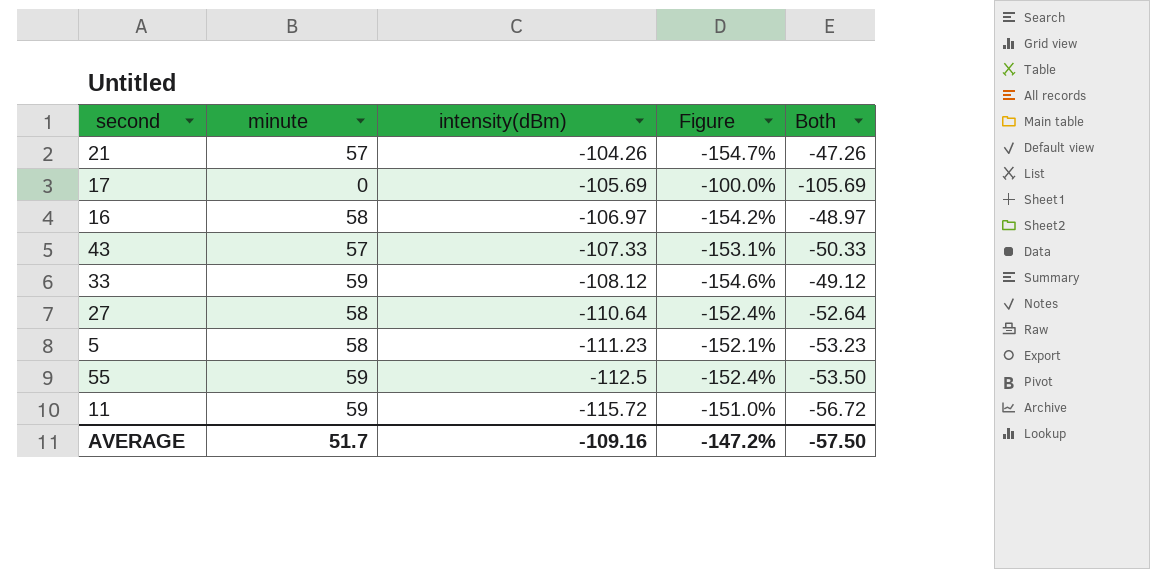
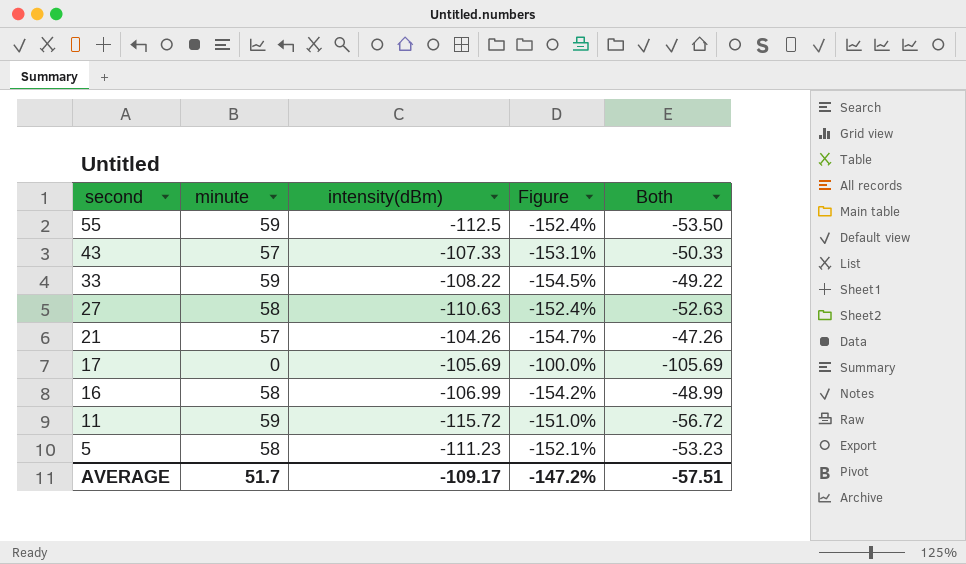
row order: intensity(dBm) descending -> second descending
33 | intensity(dBm): -108.12 -> -108.22
33 | Figure: -154.6% -> -154.5%
33 | Both: -49.12 -> -49.22
27 | intensity(dBm): -110.64 -> -110.63
27 | Both: -52.64 -> -52.63
16 | intensity(dBm): -106.97 -> -106.99
16 | Both: -48.97 -> -48.99
AVERAGE | intensity(dBm): -109.16 -> -109.17
AVERAGE | Both: -57.50 -> -57.51

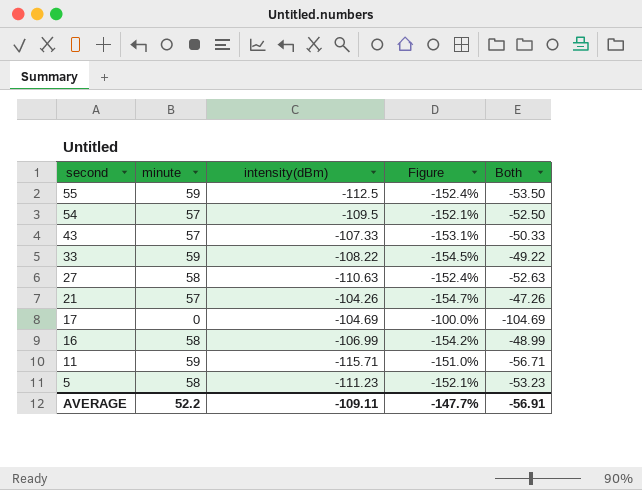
row 54: none -> 57 | -109.5 | -152.1% | -52.50
17 | intensity(dBm): -105.69 -> -104.69
17 | Both: -105.69 -> -104.69
11 | intensity(dBm): -115.72 -> -115.71
11 | Both: -56.72 -> -56.71
AVERAGE | minute: 51.7 -> 52.2
AVERAGE | intensity(dBm): -109.17 -> -109.11
AVERAGE | Figure: -147.2% -> -147.7%
AVERAGE | Both: -57.51 -> -56.91

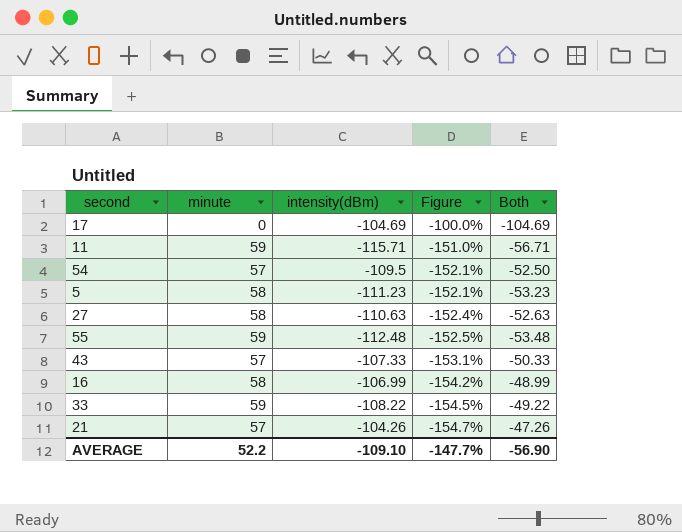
row order: second descending -> Figure descending
55 | intensity(dBm): -112.5 -> -112.48
55 | Figure: -152.4% -> -152.5%
55 | Both: -53.50 -> -53.48
AVERAGE | intensity(dBm): -109.11 -> -109.10
AVERAGE | Both: -56.91 -> -56.90

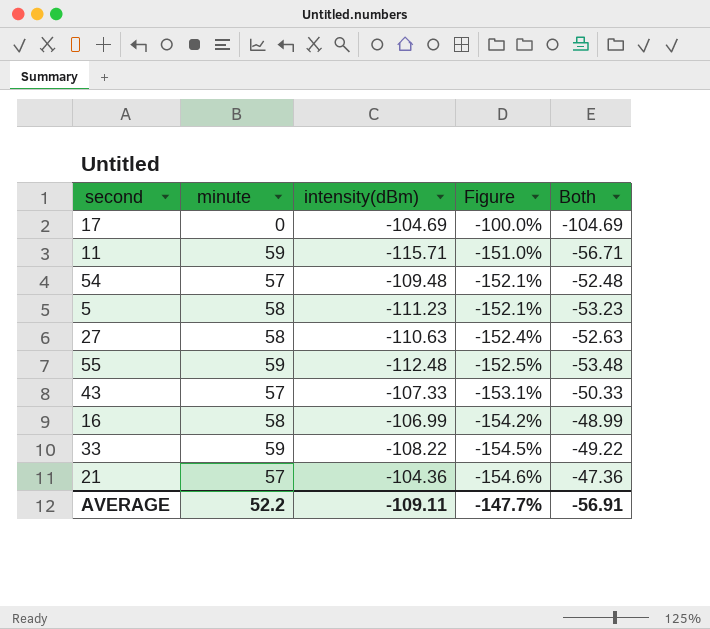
54 | intensity(dBm): -109.5 -> -109.48
54 | Both: -52.50 -> -52.48
21 | intensity(dBm): -104.26 -> -104.36
21 | Figure: -154.7% -> -154.6%
21 | Both: -47.26 -> -47.36
AVERAGE | intensity(dBm): -109.10 -> -109.11
AVERAGE | Both: -56.90 -> -56.91

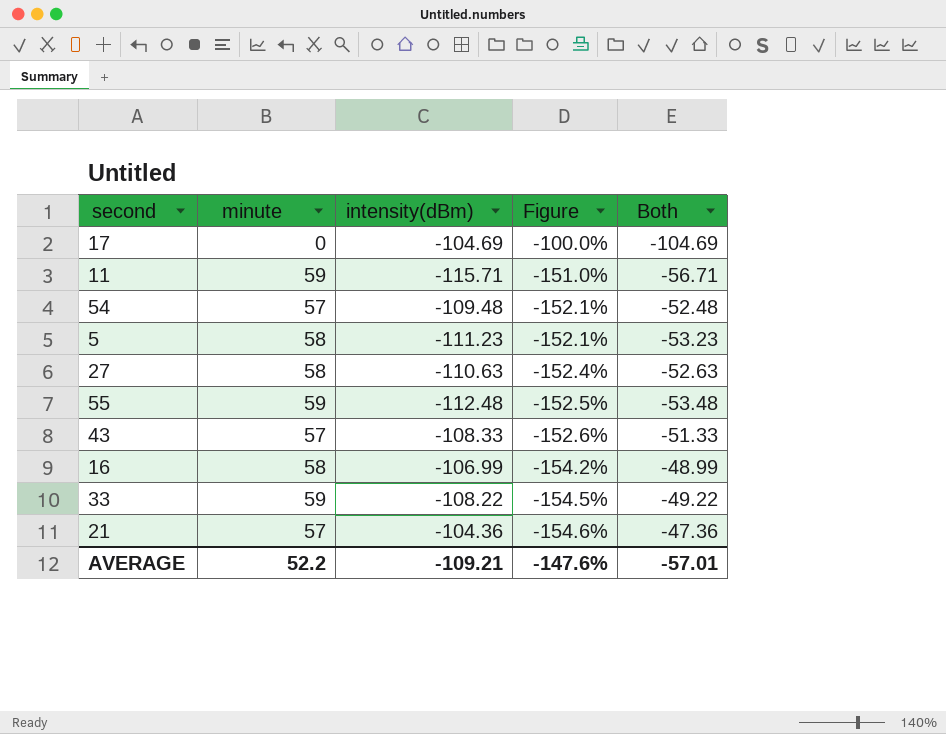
43 | intensity(dBm): -107.33 -> -108.33
43 | Figure: -153.1% -> -152.6%
43 | Both: -50.33 -> -51.33
AVERAGE | intensity(dBm): -109.11 -> -109.21
AVERAGE | Figure: -147.7% -> -147.6%
AVERAGE | Both: -56.91 -> -57.01

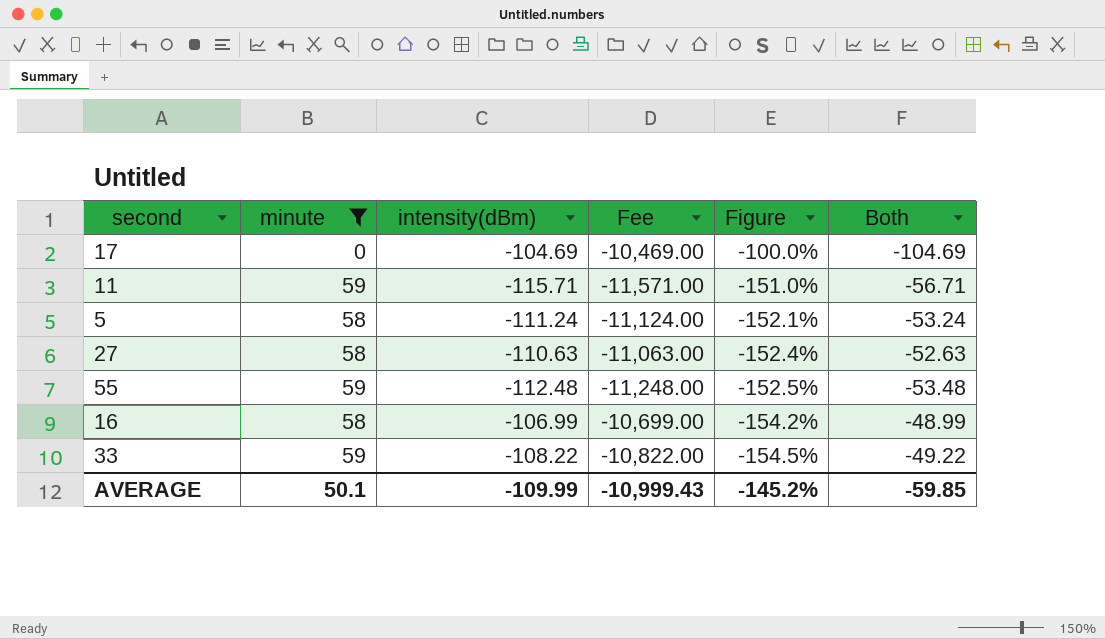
filter: none -> minute != 57
column Fee | formula: none -> [intensity(dBm)] * 100
5 | intensity(dBm): -111.23 -> -111.24
5 | Both: -53.23 -> -53.24
AVERAGE | minute: 52.2 -> 50.1
AVERAGE | intensity(dBm): -109.21 -> -109.99
AVERAGE | Figure: -147.6% -> -145.2%
AVERAGE | Both: -57.01 -> -59.85

